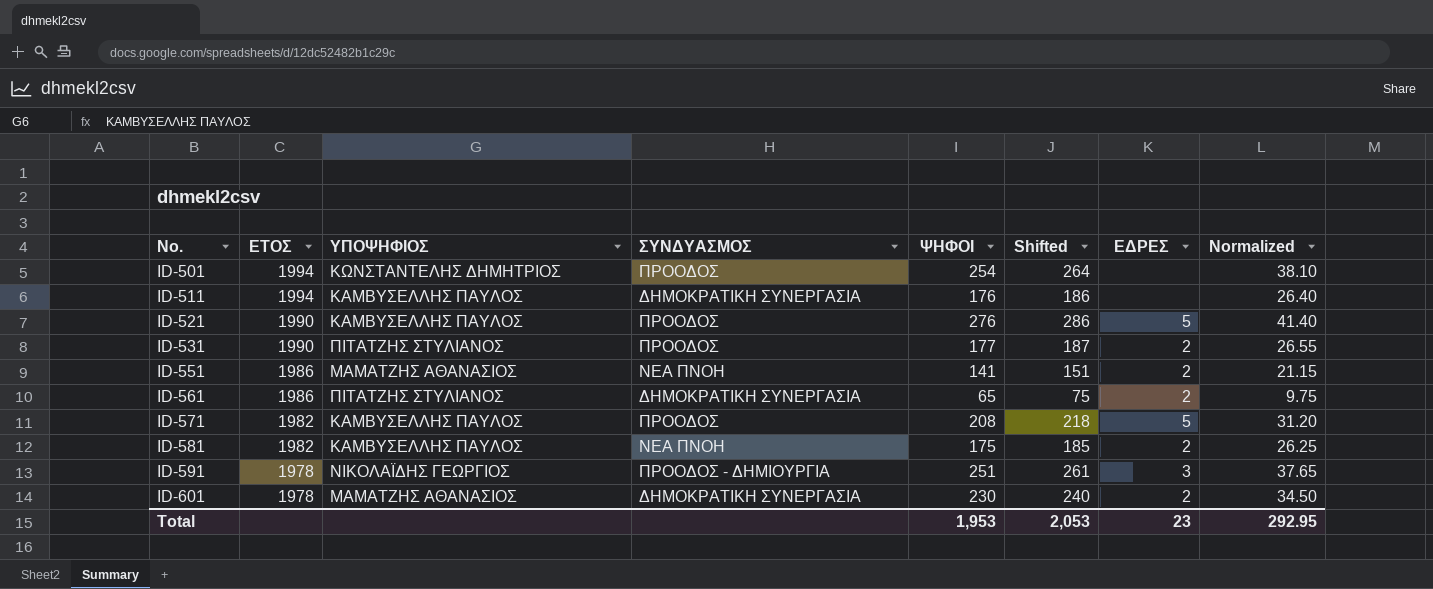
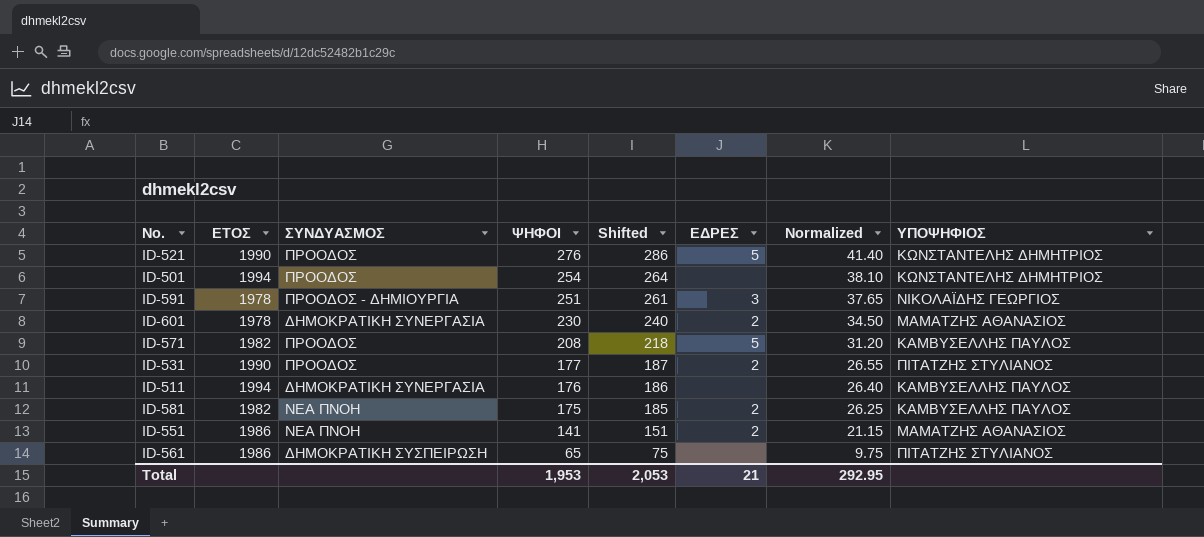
row order: No. ascending -> ΨΗΦΟΙ descending
column ΥΠΟΨΗΦΙΟΣ | position: 3 -> 8
ID-521 | ΥΠΟΨΗΦΙΟΣ: ΚΑΜΒΥΣΕΛΛΗΣ ΠΑΥΛΟΣ -> ΚΩΝΣΤΑΝΤΕΛΗΣ ΔΗΜΗΤΡΙΟΣ
ID-561 | ΣΥΝΔΥΑΣΜΟΣ: ΔΗΜΟΚΡΑΤΙΚΗ ΣΥΝΕΡΓΑΣΙΑ -> ΔΗΜΟΚΡΑΤΙΚΗ ΣΥΣΠΕΙΡΩΣΗ
ID-561 | ΕΔΡΕΣ: 2 -> none
Total | ΕΔΡΕΣ: 23 -> 21

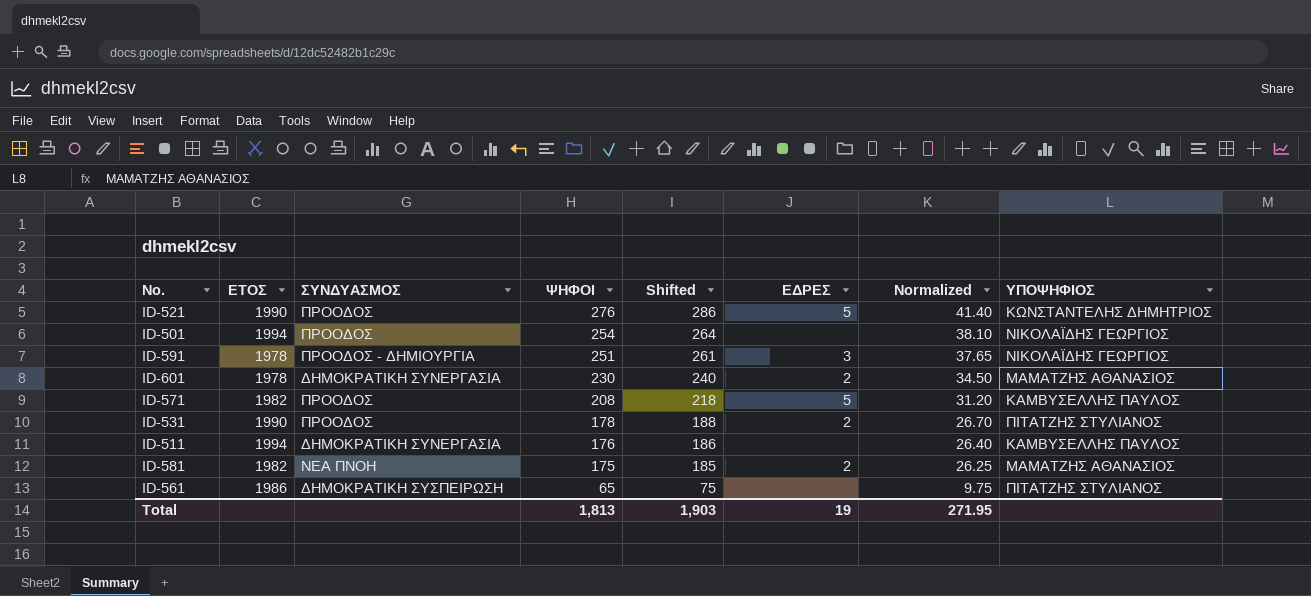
row ID-551: 1986 | ΝΕΑ ΠΝΟΗ | 141 | 151 | 2 | 21.15 | ΜΑΜΑΤΖΗΣ ΑΘΑΝΑΣΙΟΣ -> none
ID-501 | ΥΠΟΨΗΦΙΟΣ: ΚΩΝΣΤΑΝΤΕΛΗΣ ΔΗΜΗΤΡΙΟΣ -> ΝΙΚΟΛΑΪΔΗΣ ΓΕΩΡΓΙΟΣ
ID-531 | ΨΗΦΟΙ: 177 -> 178
ID-531 | Shifted: 187 -> 188
ID-531 | Normalized: 26.55 -> 26.70
ID-581 | ΥΠΟΨΗΦΙΟΣ: ΚΑΜΒΥΣΕΛΛΗΣ ΠΑΥΛΟΣ -> ΜΑΜΑΤΖΗΣ ΑΘΑΝΑΣΙΟΣ
Total | ΨΗΦΟΙ: 1,953 -> 1,813
Total | Shifted: 2,053 -> 1,903
Total | ΕΔΡΕΣ: 21 -> 19
Total | Normalized: 292.95 -> 271.95

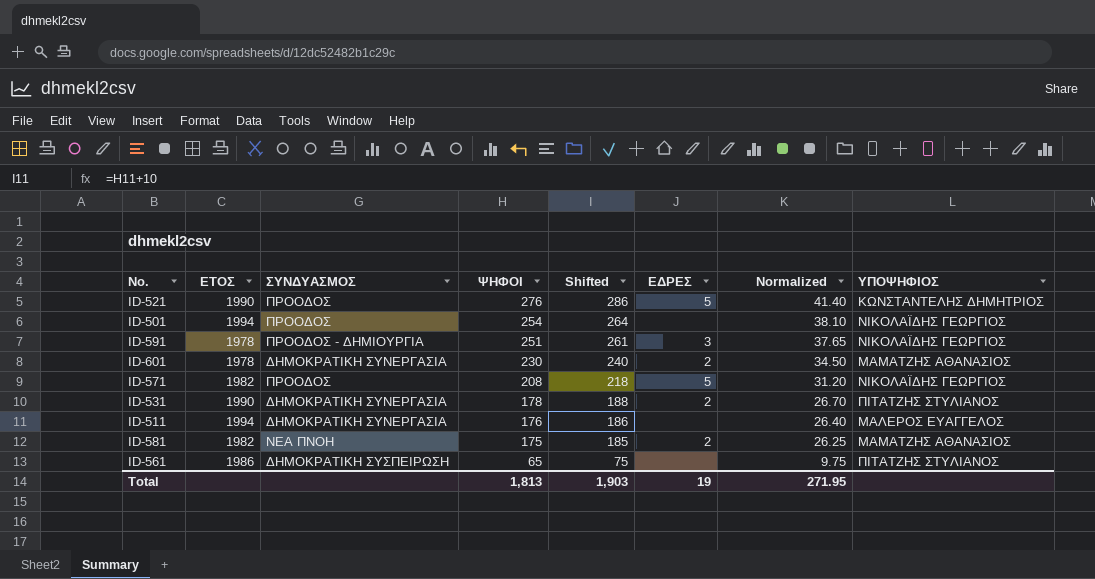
ID-571 | ΥΠΟΨΗΦΙΟΣ: ΚΑΜΒΥΣΕΛΛΗΣ ΠΑΥΛΟΣ -> ΝΙΚΟΛΑΪΔΗΣ ΓΕΩΡΓΙΟΣ
ID-531 | ΣΥΝΔΥΑΣΜΟΣ: ΠΡΟΟΔΟΣ -> ΔΗΜΟΚΡΑΤΙΚΗ ΣΥΝΕΡΓΑΣΙΑ
ID-511 | ΥΠΟΨΗΦΙΟΣ: ΚΑΜΒΥΣΕΛΛΗΣ ΠΑΥΛΟΣ -> ΜΑΛΕΡΟΣ ΕΥΑΓΓΕΛΟΣ

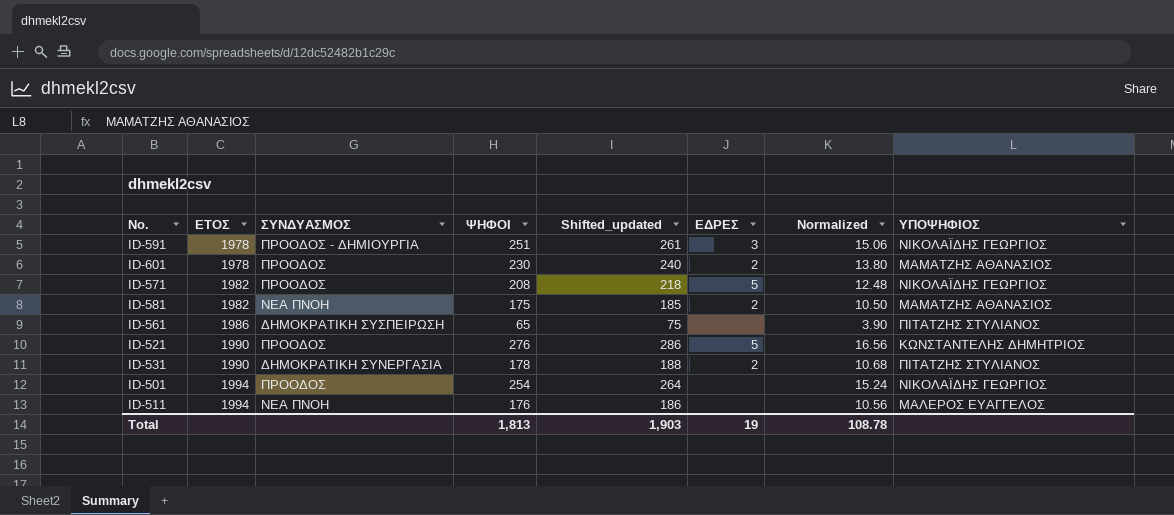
row order: ΨΗΦΟΙ descending -> ΕΤΟΣ ascending
column name: Shifted -> Shifted_updated
column Normalized | formula: [ΨΗΦΟΙ] * 0.15 -> [ΨΗΦΟΙ] * 0.06
ID-601 | ΣΥΝΔΥΑΣΜΟΣ: ΔΗΜΟΚΡΑΤΙΚΗ ΣΥΝΕΡΓΑΣΙΑ -> ΠΡΟΟΔΟΣ
ID-511 | ΣΥΝΔΥΑΣΜΟΣ: ΔΗΜΟΚΡΑΤΙΚΗ ΣΥΝΕΡΓΑΣΙΑ -> ΝΕΑ ΠΝΟΗ
Total | Normalized: 271.95 -> 108.78

